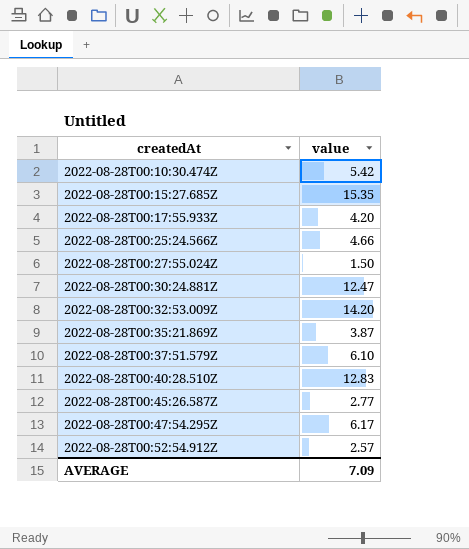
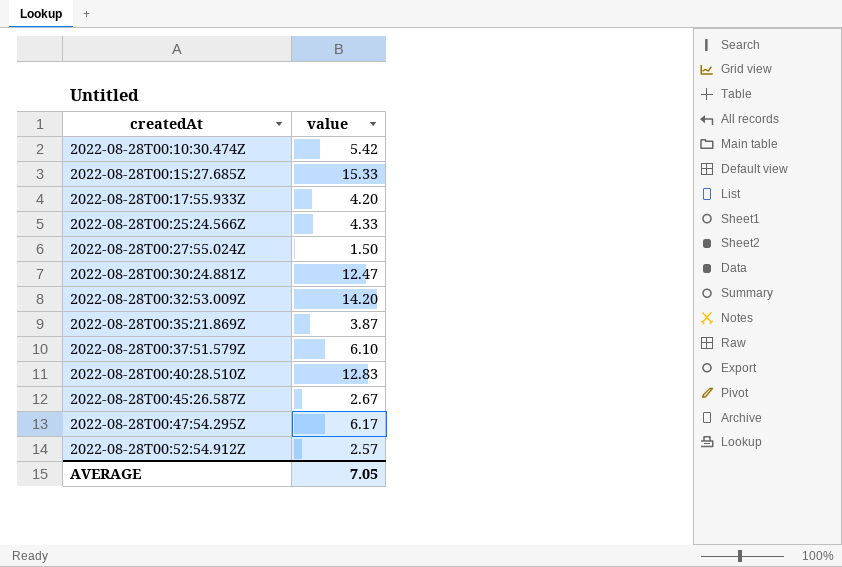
2022-08-28T00:15:27.685Z | value: 15.35 -> 15.33
2022-08-28T00:25:24.566Z | value: 4.66 -> 4.33
2022-08-28T00:45:26.587Z | value: 2.77 -> 2.67
AVERAGE | value: 7.09 -> 7.05

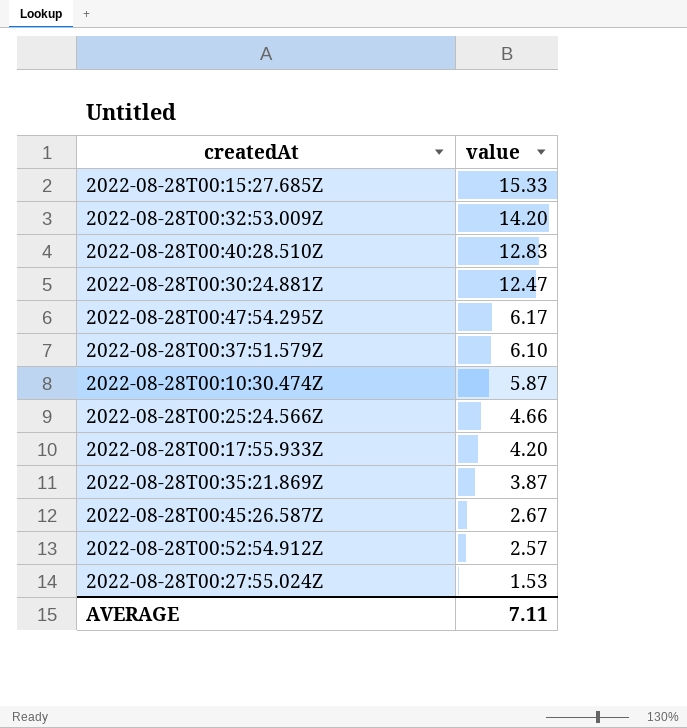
row order: createdAt ascending -> value descending
2022-08-28T00:10:30.474Z | value: 5.42 -> 5.87
2022-08-28T00:25:24.566Z | value: 4.33 -> 4.66
2022-08-28T00:27:55.024Z | value: 1.50 -> 1.53
AVERAGE | value: 7.05 -> 7.11

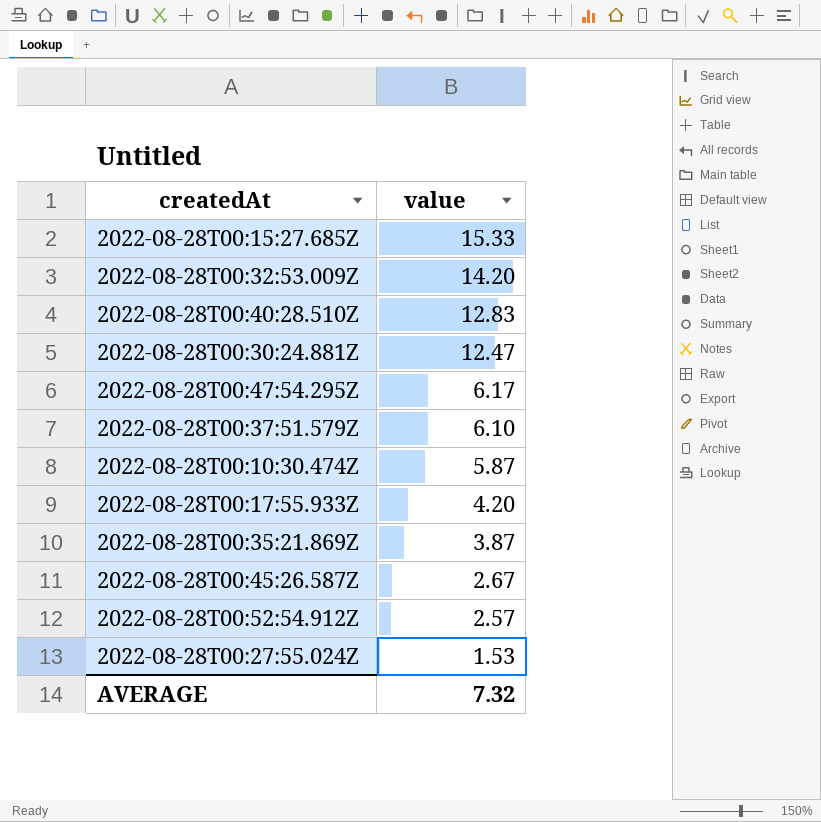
row 2022-08-28T00:25:24.566Z: 4.66 -> none
AVERAGE | value: 7.11 -> 7.32

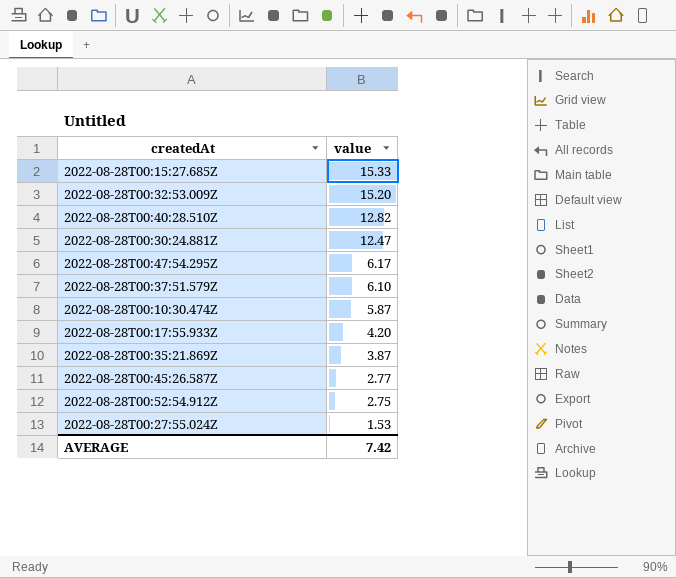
2022-08-28T00:32:53.009Z | value: 14.20 -> 15.20
2022-08-28T00:40:28.510Z | value: 12.83 -> 12.82
2022-08-28T00:45:26.587Z | value: 2.67 -> 2.77
2022-08-28T00:52:54.912Z | value: 2.57 -> 2.75
AVERAGE | value: 7.32 -> 7.42

